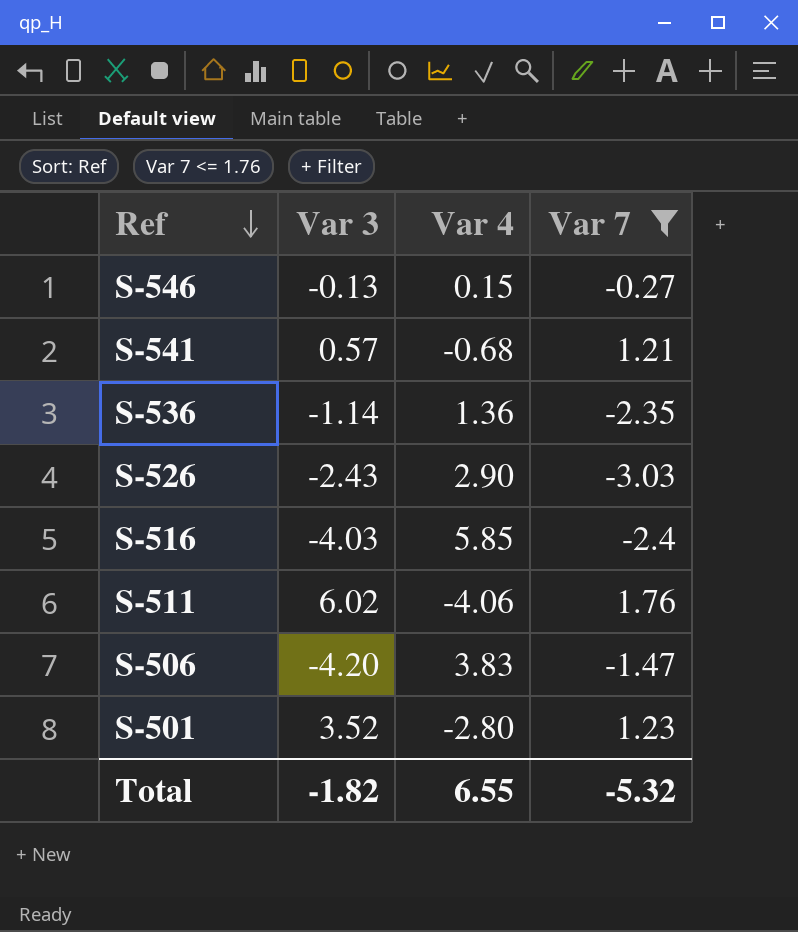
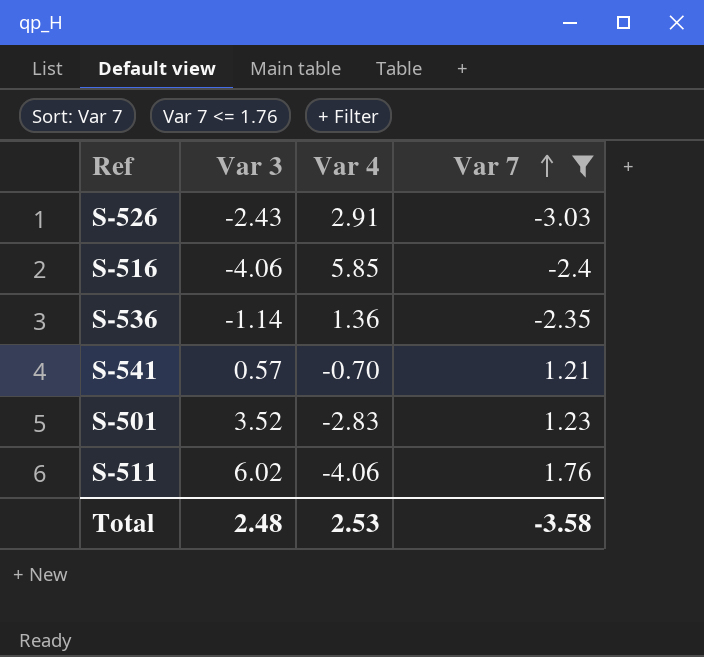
row order: Ref descending -> Var 7 ascending
row S-546: -0.13 | 0.15 | -0.27 -> none
row S-506: -4.20 | 3.83 | -1.47 -> none
S-526 | Var 4: 2.90 -> 2.91
S-516 | Var 3: -4.03 -> -4.06
S-541 | Var 4: -0.68 -> -0.70
S-501 | Var 4: -2.80 -> -2.83
Total | Var 3: -1.82 -> 2.48
Total | Var 4: 6.55 -> 2.53
Total | Var 7: -5.32 -> -3.58

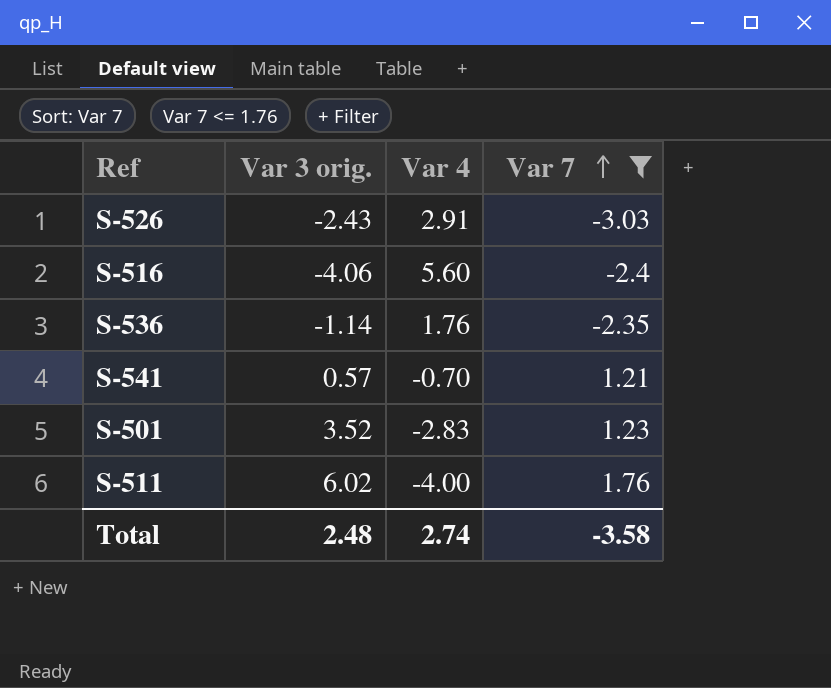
column name: Var 3 -> Var 3 orig.
S-516 | Var 4: 5.85 -> 5.60
S-536 | Var 4: 1.36 -> 1.76
S-511 | Var 4: -4.06 -> -4.00
Total | Var 4: 2.53 -> 2.74

